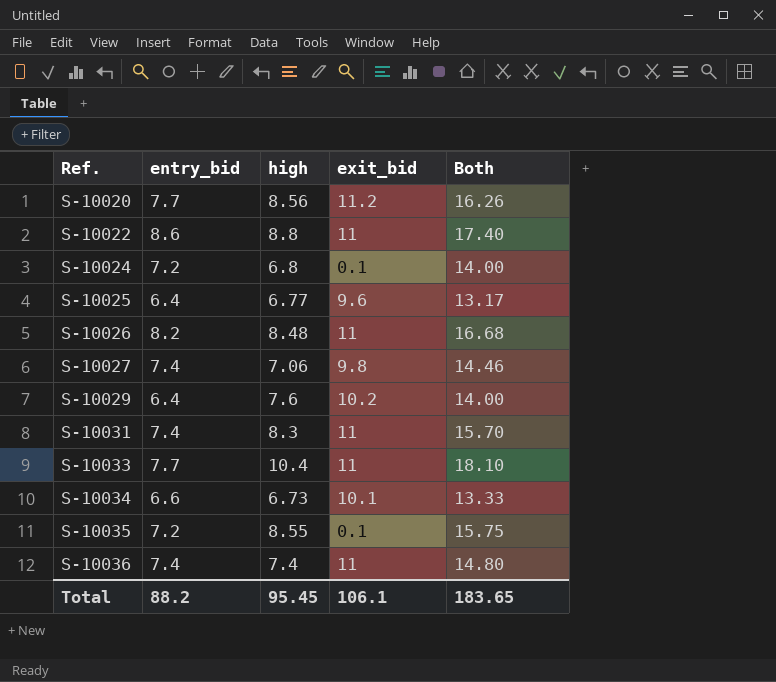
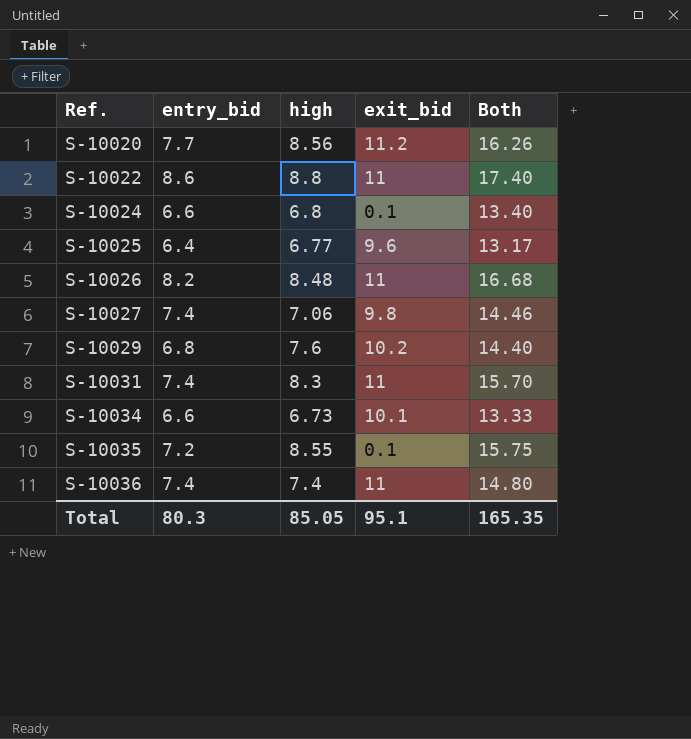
row S-10033: 7.7 | 10.4 | 11 | 18.10 -> none
S-10024 | entry_bid: 7.2 -> 6.6
S-10024 | Both: 14.00 -> 13.40
S-10029 | entry_bid: 6.4 -> 6.8
S-10029 | Both: 14.00 -> 14.40
Total | entry_bid: 88.2 -> 80.3
Total | high: 95.45 -> 85.05
Total | exit_bid: 106.1 -> 95.1
Total | Both: 183.65 -> 165.35

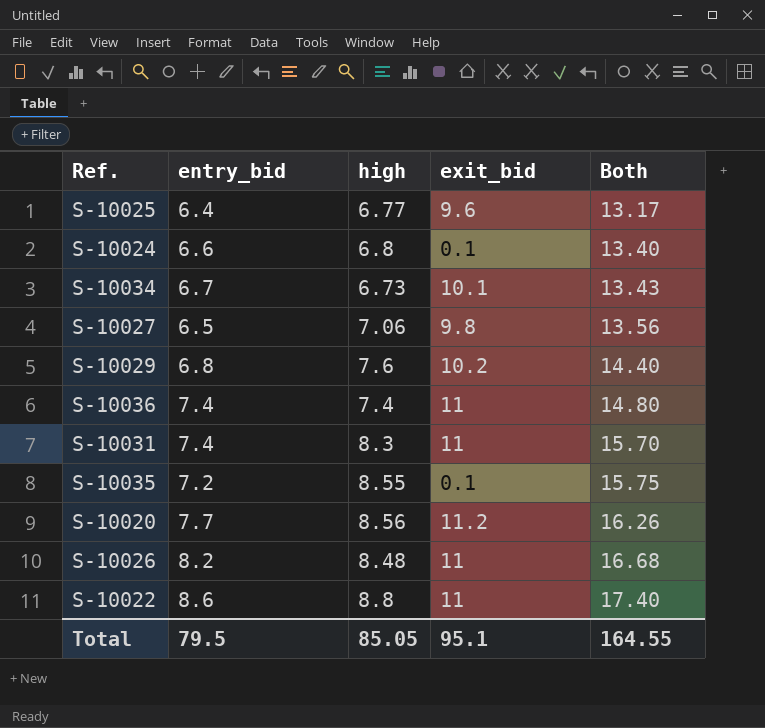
row order: Ref. ascending -> Both ascending
S-10034 | entry_bid: 6.6 -> 6.7
S-10034 | Both: 13.33 -> 13.43
S-10027 | entry_bid: 7.4 -> 6.5
S-10027 | Both: 14.46 -> 13.56
Total | entry_bid: 80.3 -> 79.5
Total | Both: 165.35 -> 164.55

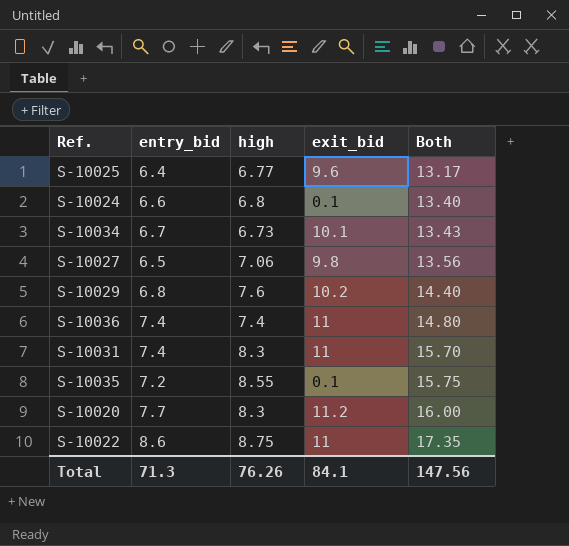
row S-10026: 8.2 | 8.48 | 11 | 16.68 -> none
S-10020 | high: 8.56 -> 8.3
S-10020 | Both: 16.26 -> 16.00
S-10022 | high: 8.8 -> 8.75
S-10022 | Both: 17.40 -> 17.35
Total | entry_bid: 79.5 -> 71.3
Total | high: 85.05 -> 76.26
Total | exit_bid: 95.1 -> 84.1
Total | Both: 164.55 -> 147.56

